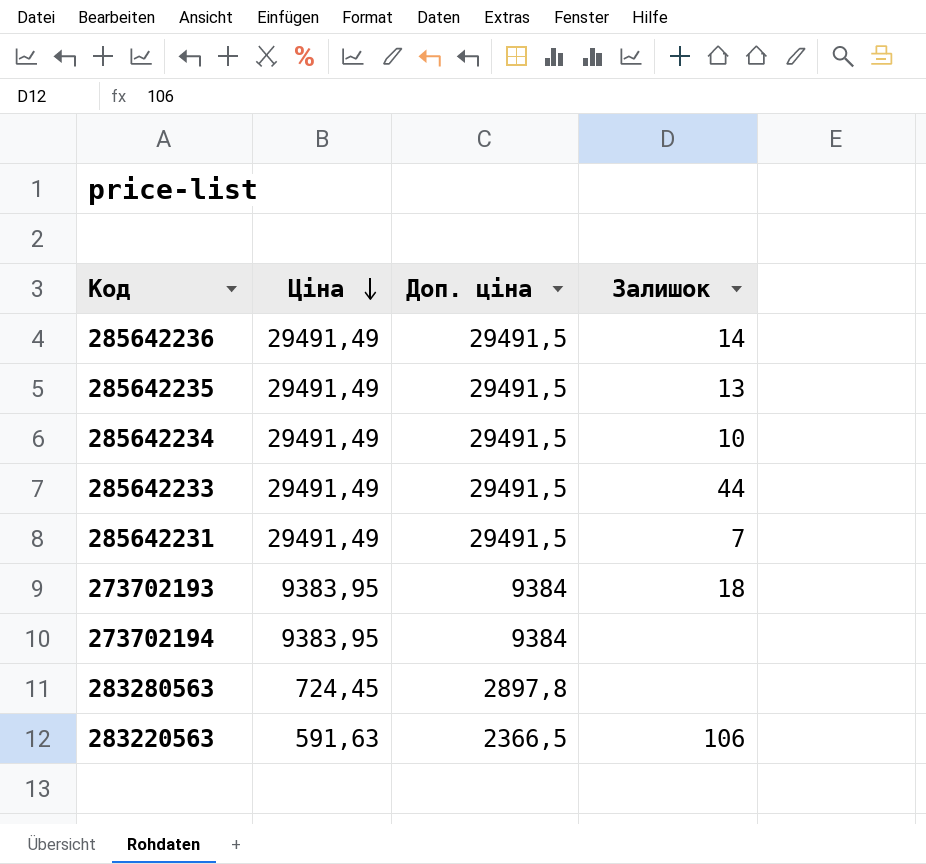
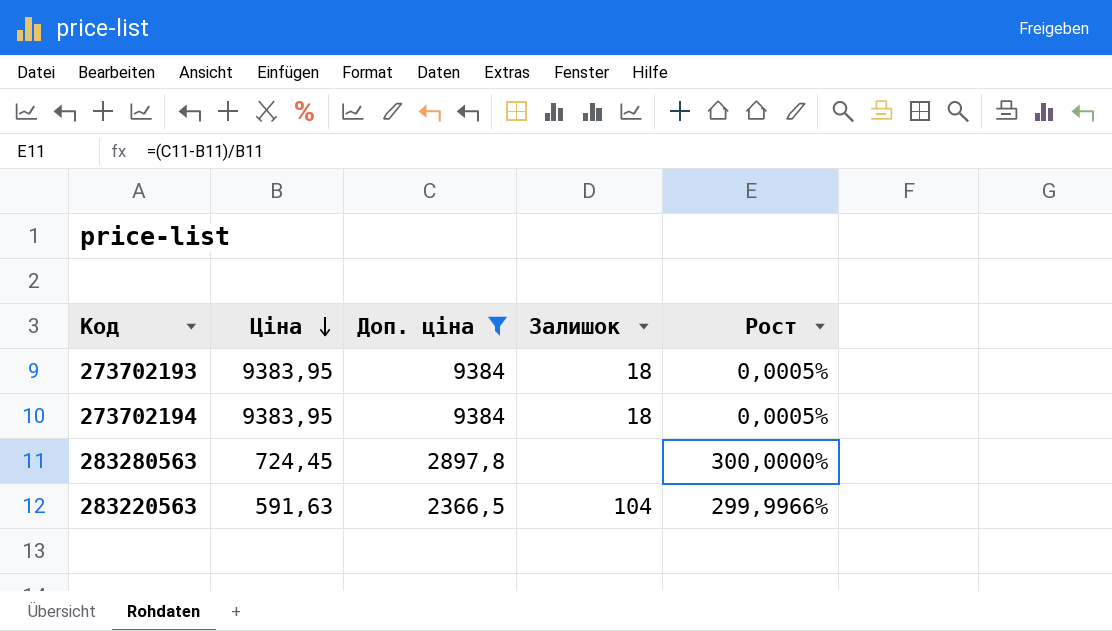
filter: none -> Доп. ціна != 29491,5
column Рост | formula: none -> ([Доп. ціна] - [Ціна]) / [Ціна]
273702194 | Залишок: none -> 18
283220563 | Залишок: 106 -> 104

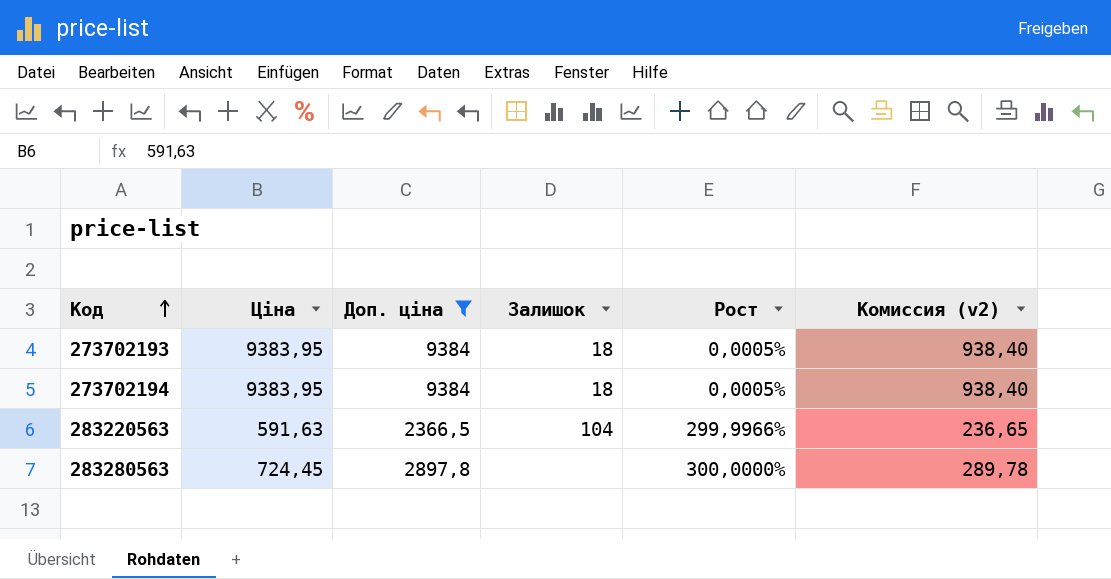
row order: Ціна descending -> Код ascending
column Комиссия (v2) | formula: none -> [Доп. ціна] * 0,1

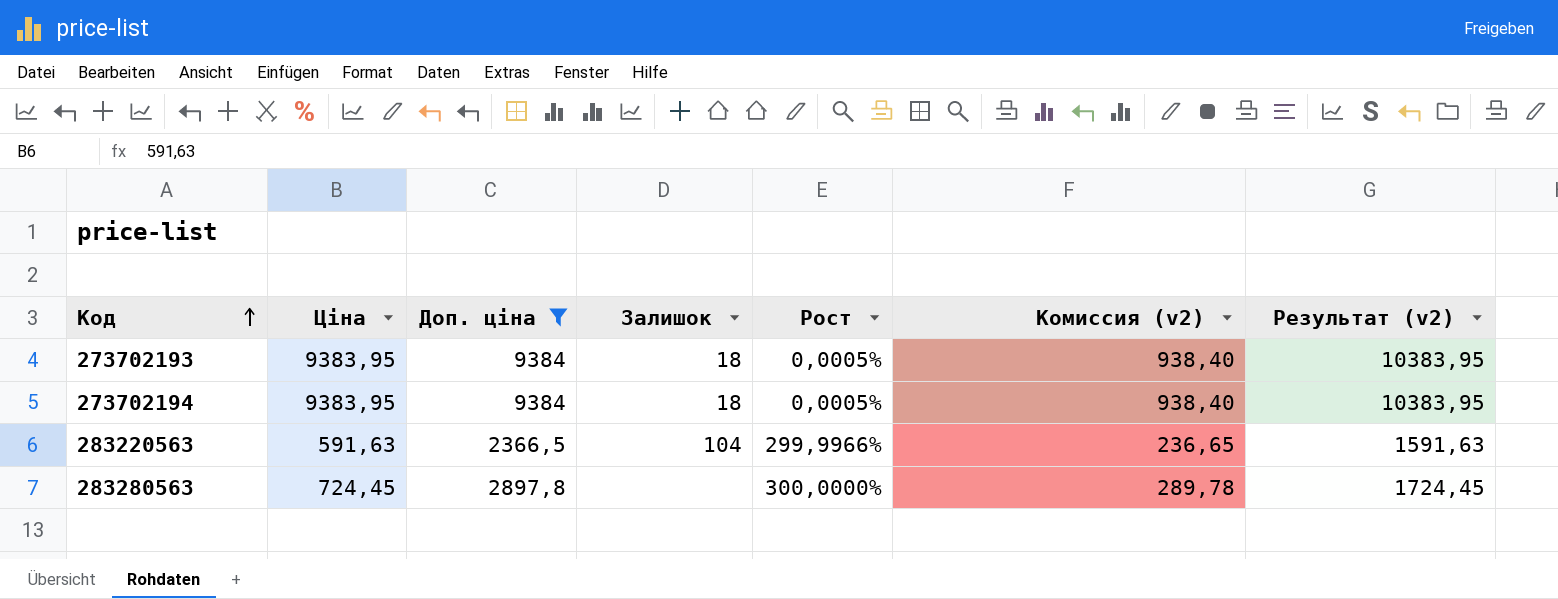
column Результат (v2) | formula: none -> [Ціна] + 1000

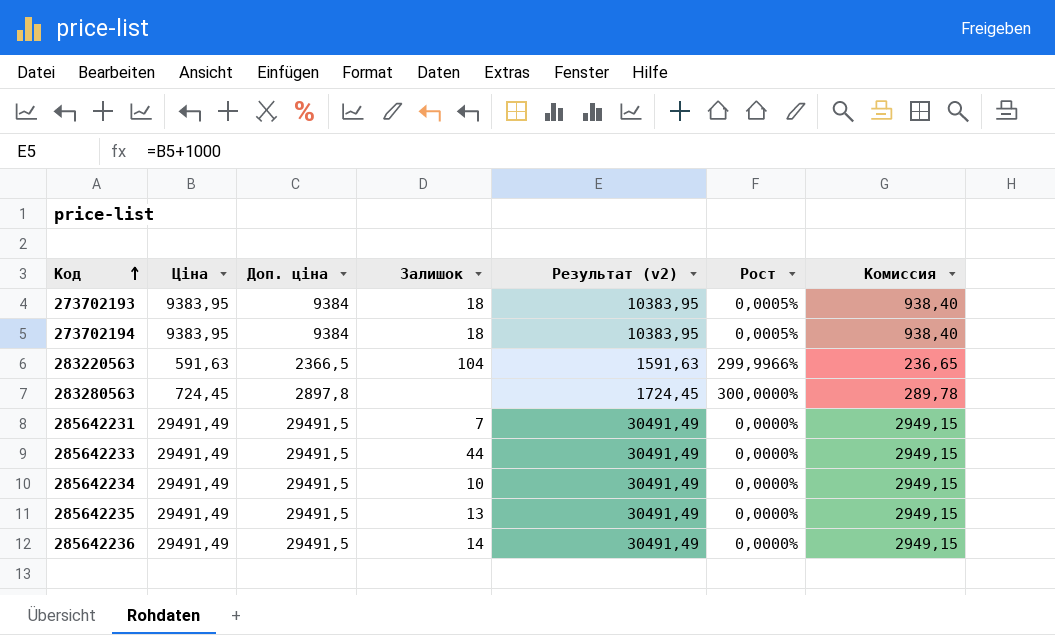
filter: Доп. ціна != 29491,5 -> none
column Результат (v2) | position: 7 -> 5
column name: Комиссия (v2) -> Комиссия

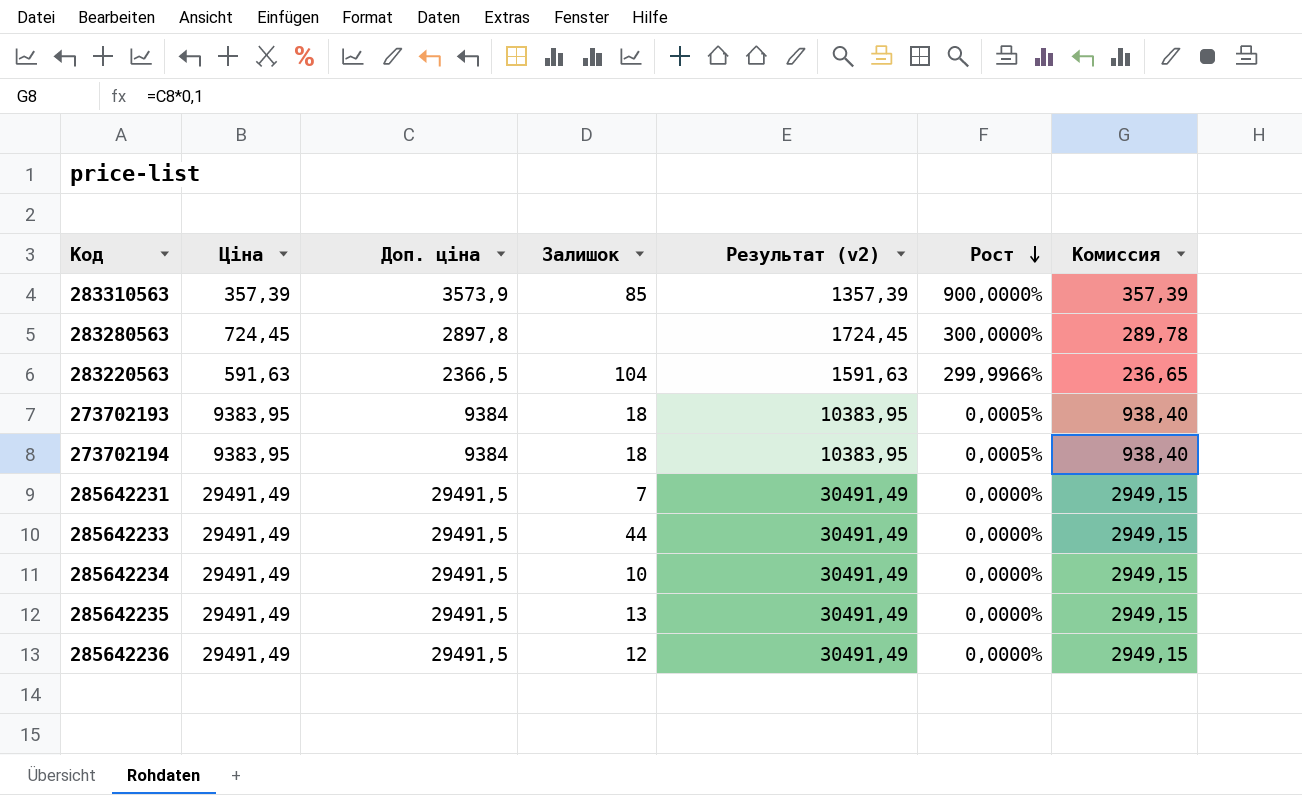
row order: Код ascending -> Рост descending
row 283310563: none -> 357,39 | 3573,9 | 85 | 1357,39 | 900,0000% | 357,39
285642236 | Залишок: 14 -> 12

